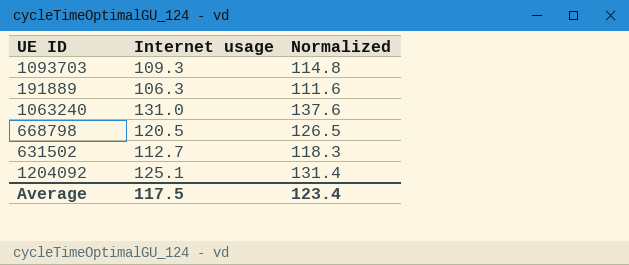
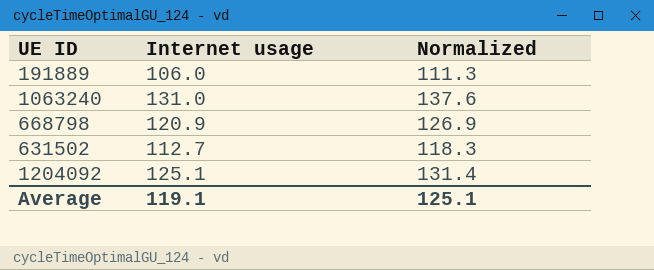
row 1093703: 109.3 | 114.8 -> none
191889 | Internet usage: 106.3 -> 106.0
191889 | Normalized: 111.6 -> 111.3
668798 | Internet usage: 120.5 -> 120.9
668798 | Normalized: 126.5 -> 126.9
Average | Internet usage: 117.5 -> 119.1
Average | Normalized: 123.4 -> 125.1

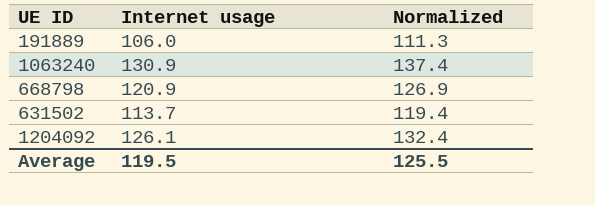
1063240 | Internet usage: 131.0 -> 130.9
1063240 | Normalized: 137.6 -> 137.4
631502 | Internet usage: 112.7 -> 113.7
631502 | Normalized: 118.3 -> 119.4
1204092 | Internet usage: 125.1 -> 126.1
1204092 | Normalized: 131.4 -> 132.4
Average | Internet usage: 119.1 -> 119.5
Average | Normalized: 125.1 -> 125.5

